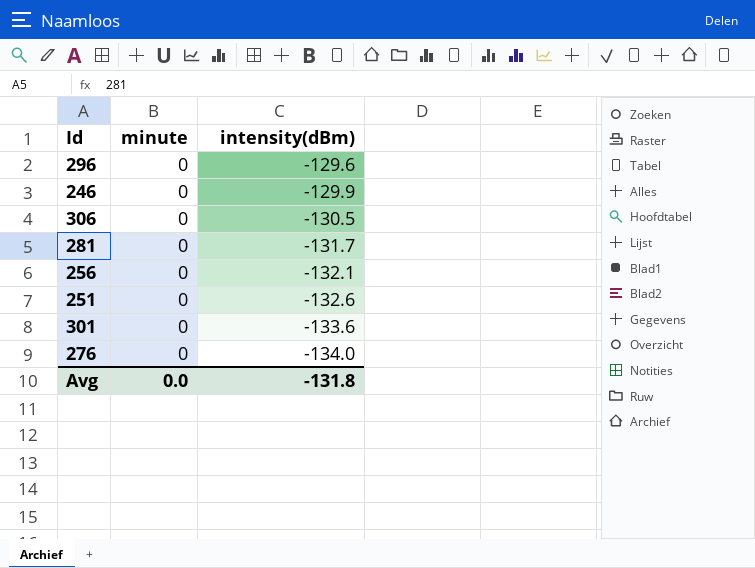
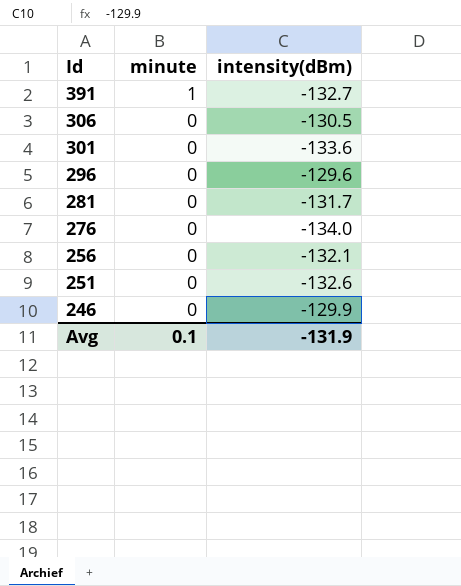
row order: intensity(dBm) descending -> Id descending
row 391: none -> 1 | -132.7
Avg | minute: 0.0 -> 0.1
Avg | intensity(dBm): -131.8 -> -131.9

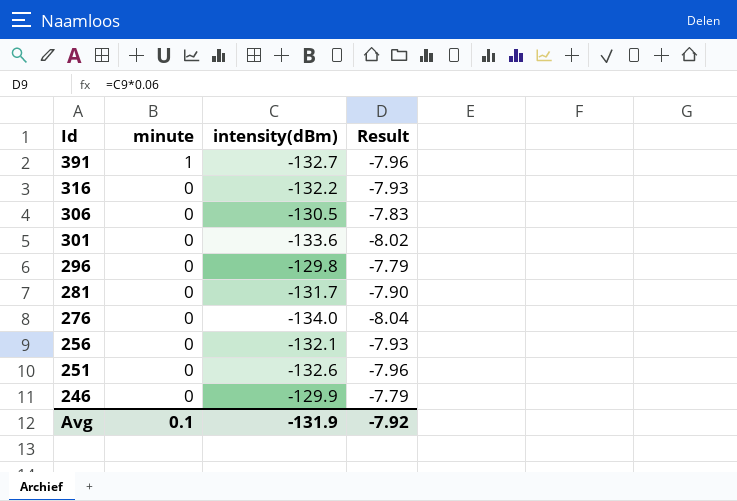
column Result | formula: none -> [intensity(dBm)] * 0.06
row 316: none -> 0 | -132.2 | -7.93
296 | intensity(dBm): -129.6 -> -129.8

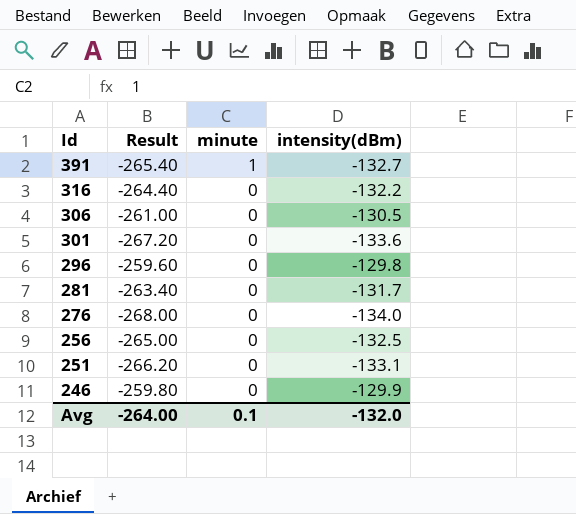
column Result | formula: [intensity(dBm)] * 0.06 -> [intensity(dBm)] * 2
column Result | position: 4 -> 2
256 | intensity(dBm): -132.1 -> -132.5
251 | intensity(dBm): -132.6 -> -133.1
Avg | Result: -7.92 -> -264.00
Avg | intensity(dBm): -131.9 -> -132.0

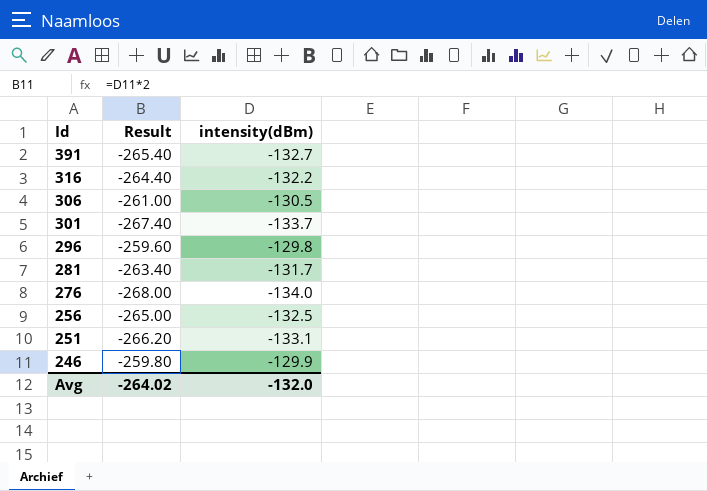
column minute | position: 3 -> none
301 | Result: -267.20 -> -267.40
301 | intensity(dBm): -133.6 -> -133.7
Avg | Result: -264.00 -> -264.02

